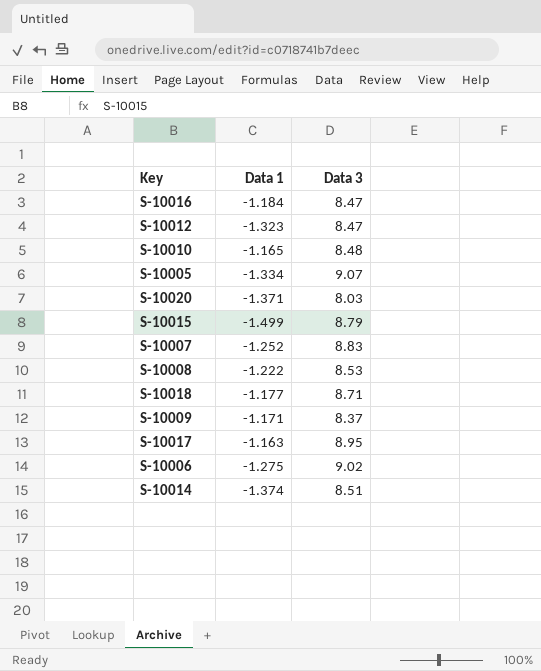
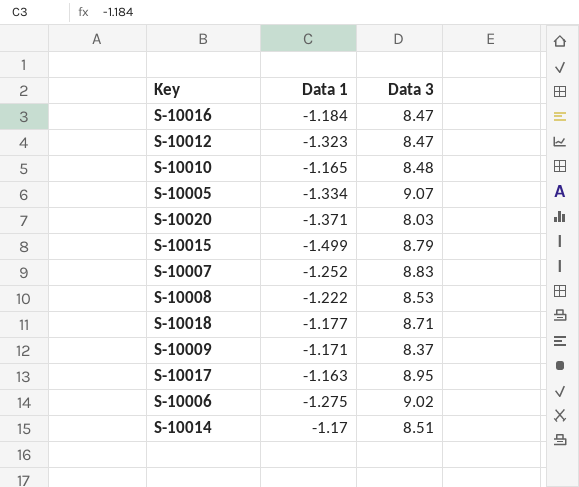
S-10014 | Data 1: -1.374 -> -1.17

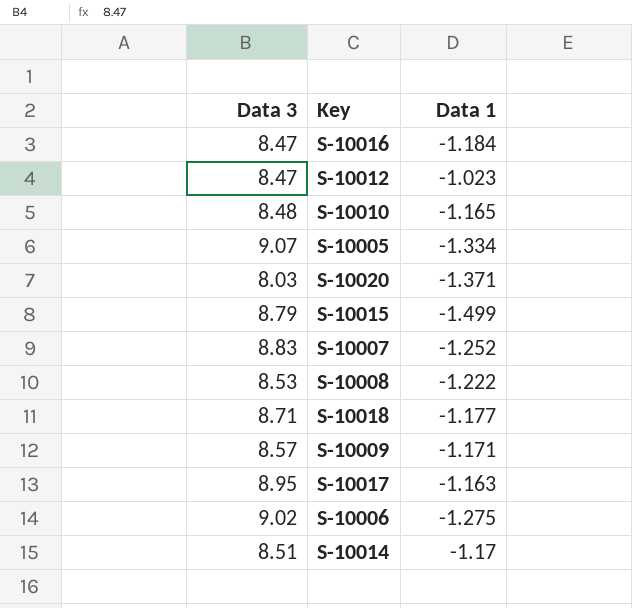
column Data 3 | position: 3 -> 1
S-10012 | Data 1: -1.323 -> -1.023
S-10009 | Data 3: 8.37 -> 8.57

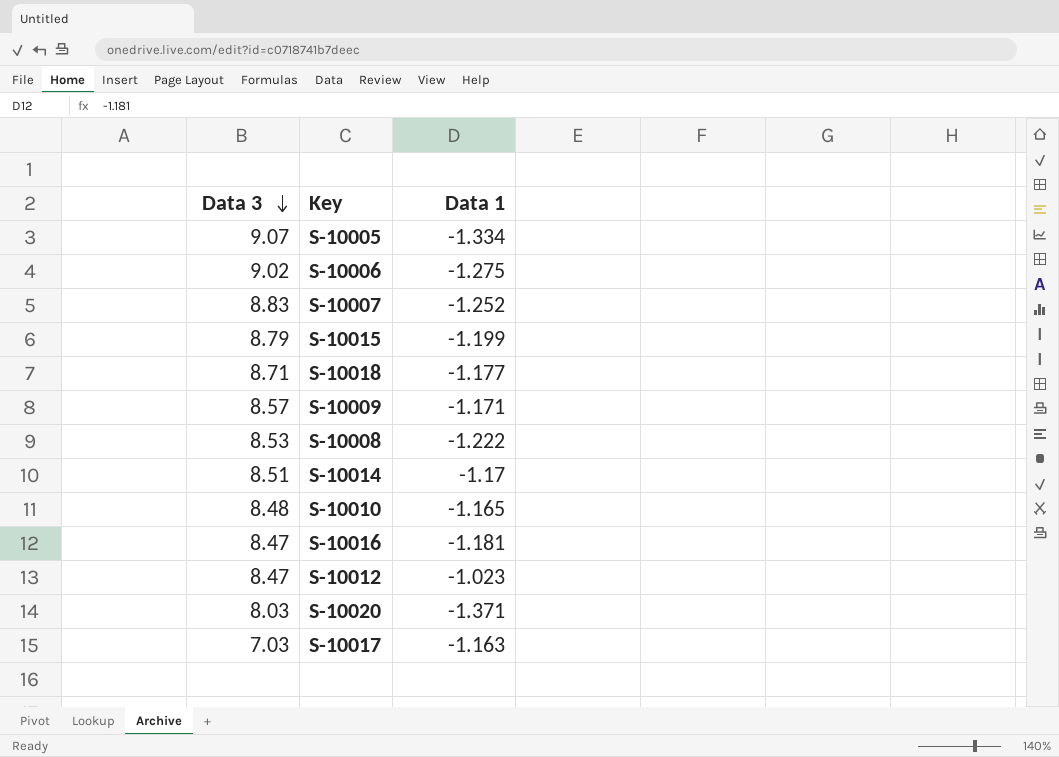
row order: none -> Data 3 descending
S-10015 | Data 1: -1.499 -> -1.199
S-10016 | Data 1: -1.184 -> -1.181
S-10017 | Data 3: 8.95 -> 7.03

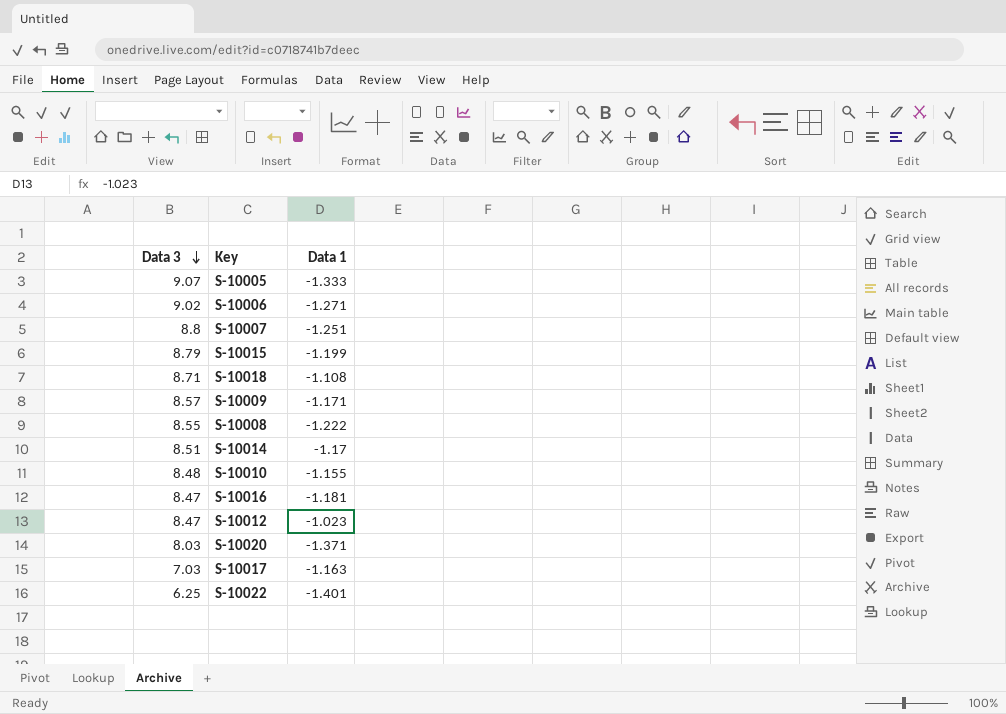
S-10005 | Data 1: -1.334 -> -1.333
S-10006 | Data 1: -1.275 -> -1.271
S-10007 | Data 3: 8.83 -> 8.8
S-10007 | Data 1: -1.252 -> -1.251
S-10018 | Data 1: -1.177 -> -1.108
S-10008 | Data 3: 8.53 -> 8.55
S-10010 | Data 1: -1.165 -> -1.155
row S-10022: none -> 6.25 | -1.401

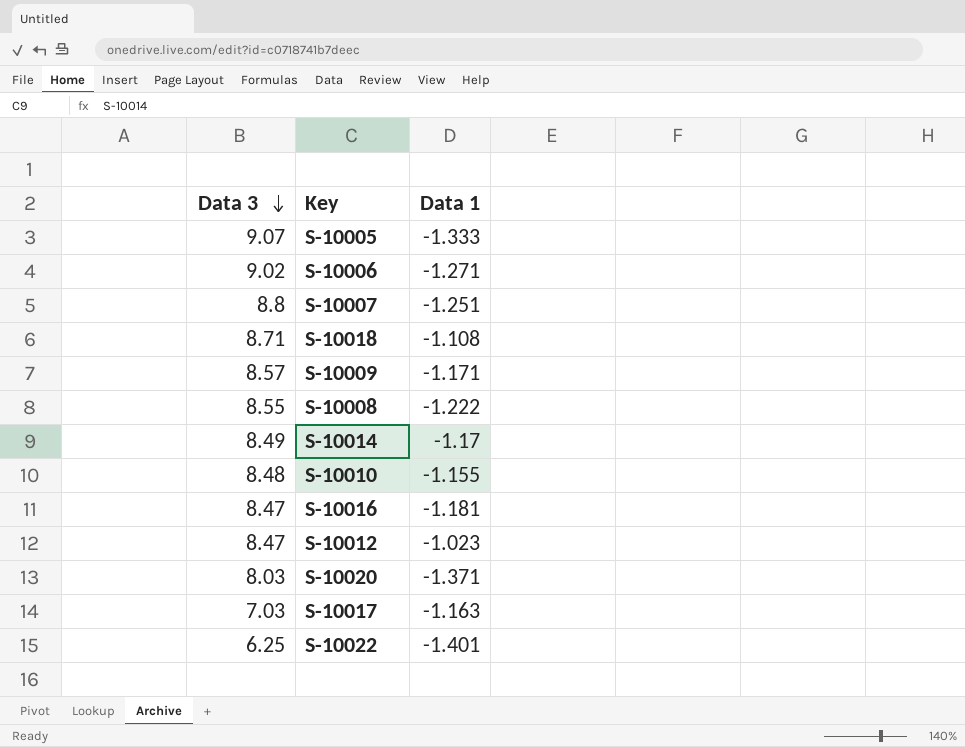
row S-10015: 8.79 | -1.199 -> none
S-10014 | Data 3: 8.51 -> 8.49

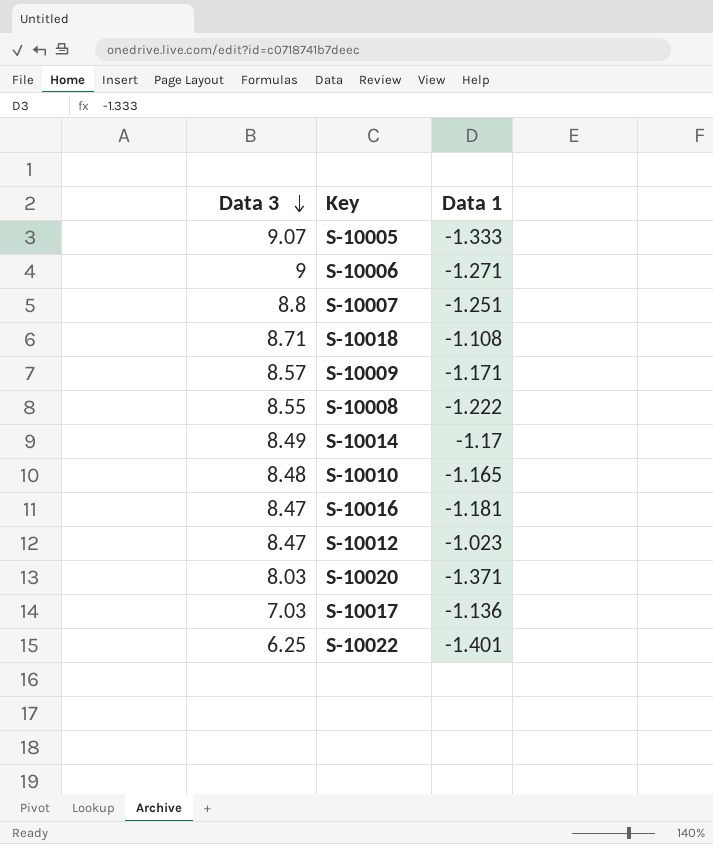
S-10006 | Data 3: 9.02 -> 9
S-10010 | Data 1: -1.155 -> -1.165
S-10017 | Data 1: -1.163 -> -1.136

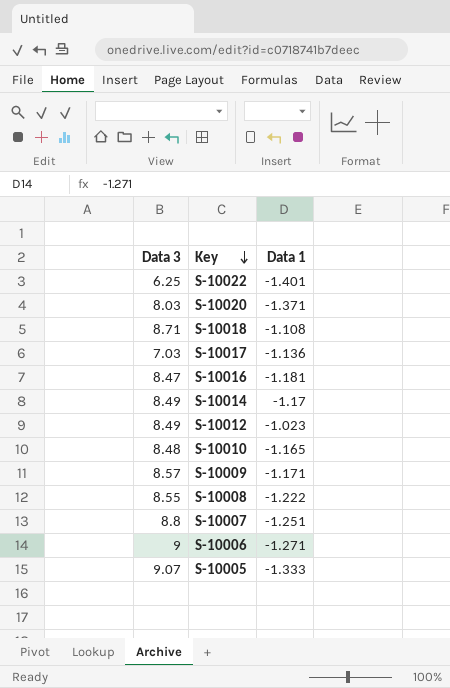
row order: Data 3 descending -> Key descending
S-10012 | Data 3: 8.47 -> 8.49

